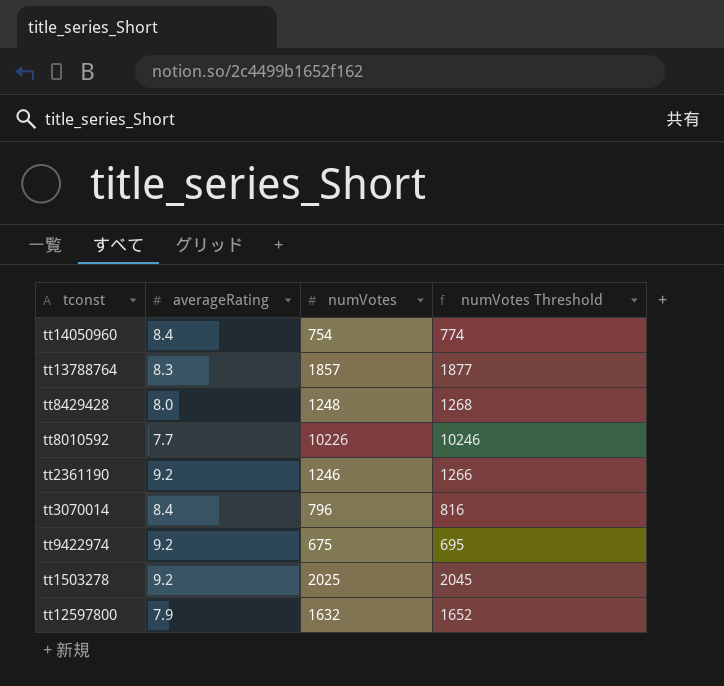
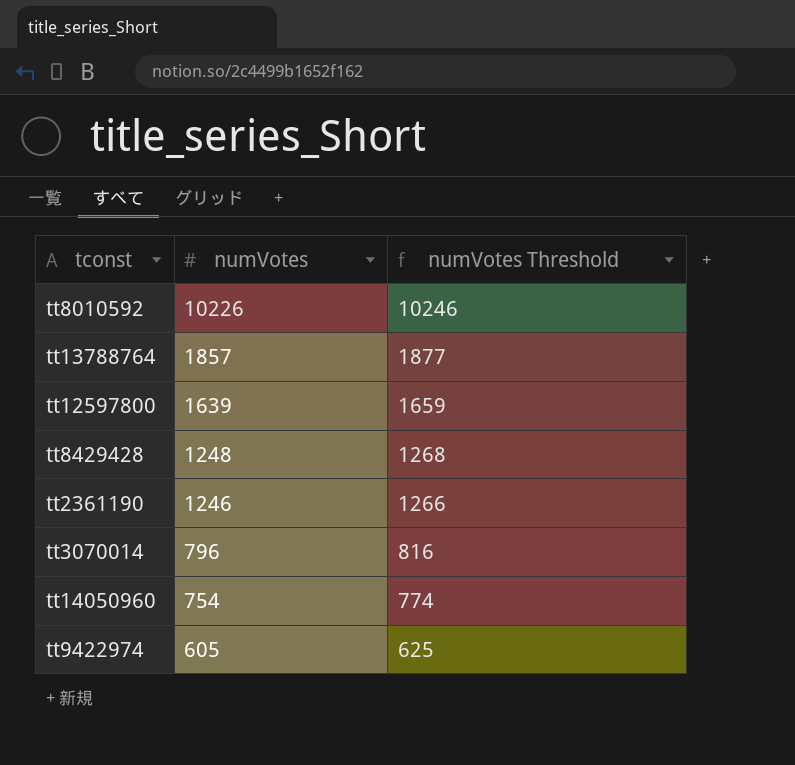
row order: none -> numVotes descending
column averageRating | position: 2 -> none
row tt1503278: 9.2 | 2025 | 2045 -> none
tt12597800 | numVotes: 1632 -> 1639
tt12597800 | numVotes Threshold: 1652 -> 1659
tt9422974 | numVotes: 675 -> 605
tt9422974 | numVotes Threshold: 695 -> 625

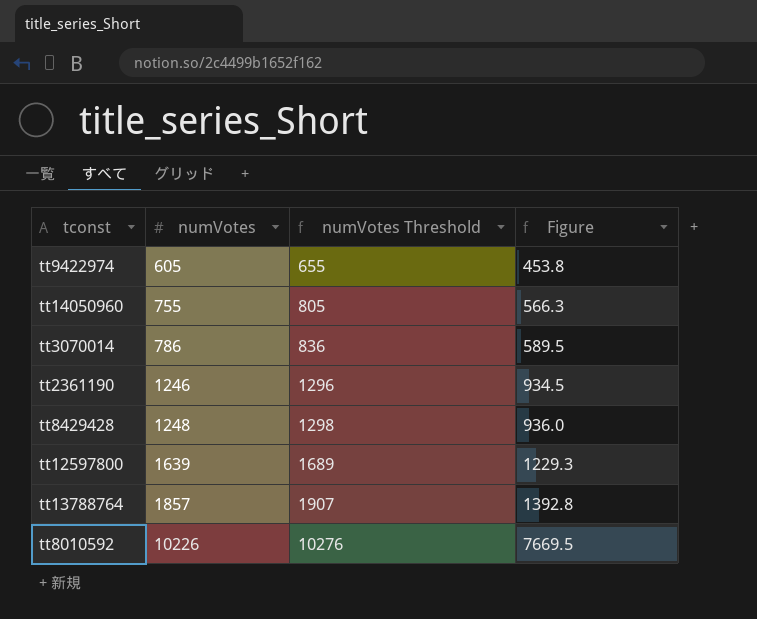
row order: numVotes descending -> numVotes ascending
column numVotes Threshold | formula: [numVotes] + 20 -> [numVotes] + 50
column Figure | formula: none -> [numVotes] * 0.75
tt14050960 | numVotes: 754 -> 755
tt3070014 | numVotes: 796 -> 786

